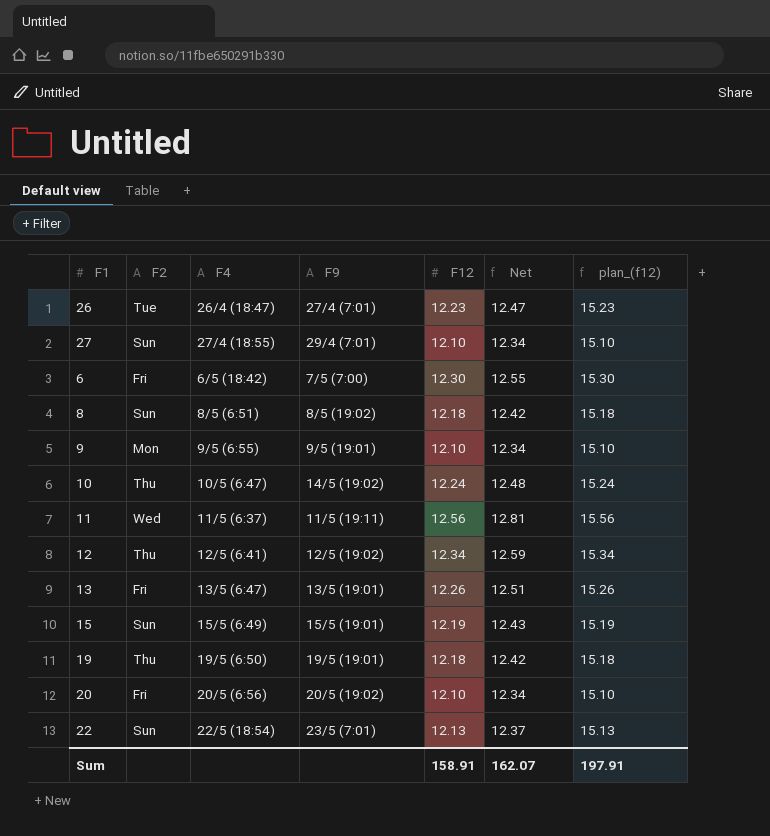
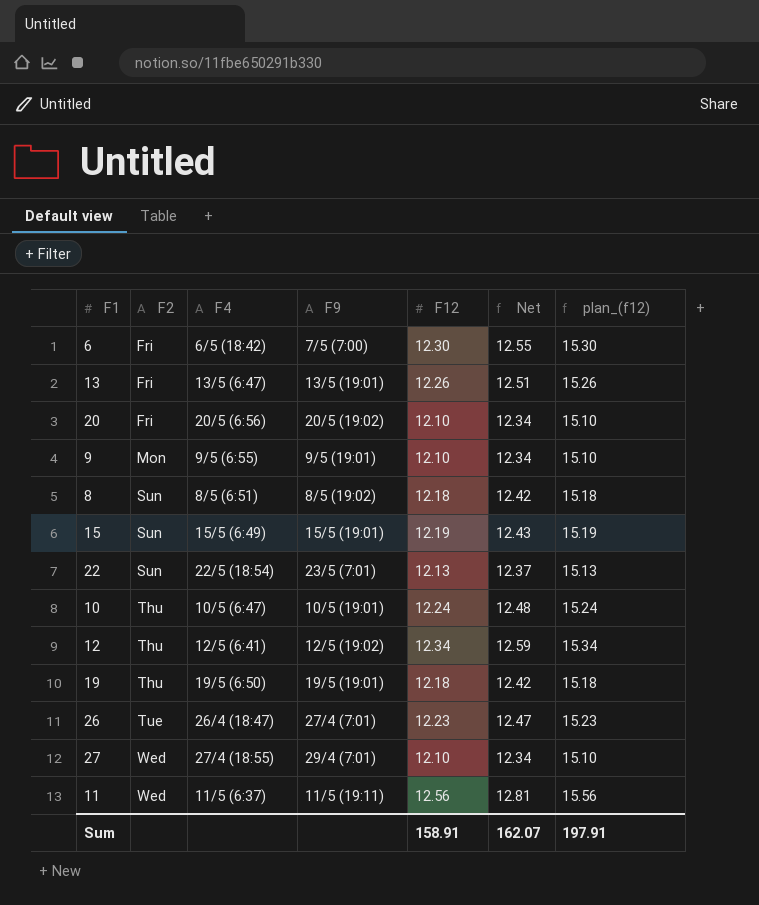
row order: none -> F2 ascending
10 | F9: 14/5 (19:02) -> 10/5 (19:01)
27 | F2: Sun -> Wed

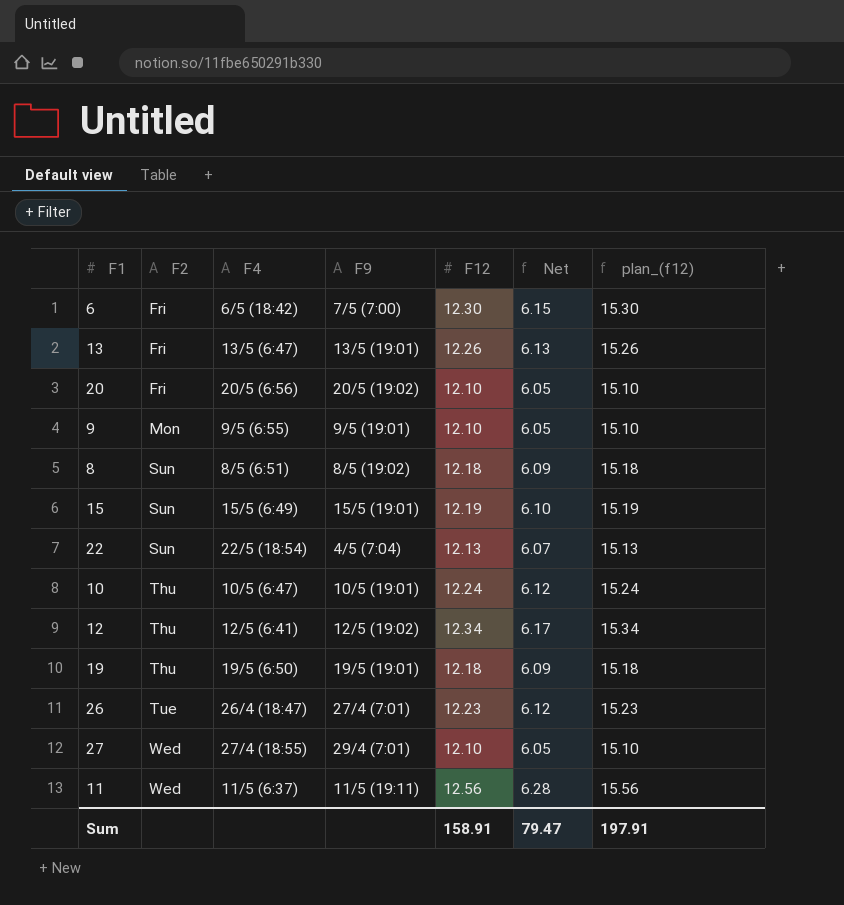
column Net | formula: [F12] * 1.02 -> [F12] * 0.5
22 | F9: 23/5 (7:01) -> 4/5 (7:04)
Sum | Net: 162.07 -> 79.47

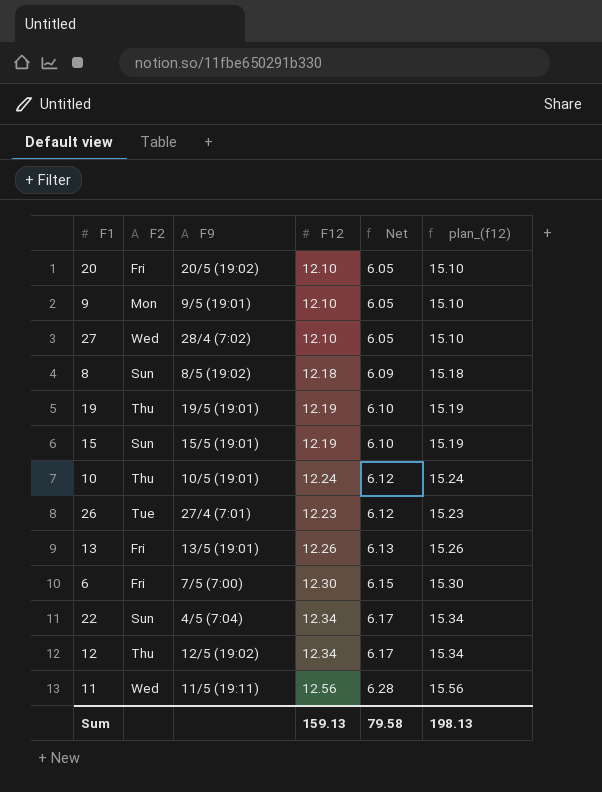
row order: F2 ascending -> Net ascending
column F4 | position: 3 -> none
27 | F9: 29/4 (7:01) -> 28/4 (7:02)
19 | F12: 12.18 -> 12.19
19 | Net: 6.09 -> 6.10
19 | plan_(f12): 15.18 -> 15.19
22 | F12: 12.13 -> 12.34
22 | Net: 6.07 -> 6.17
22 | plan_(f12): 15.13 -> 15.34
Sum | F12: 158.91 -> 159.13
Sum | Net: 79.47 -> 79.58
Sum | plan_(f12): 197.91 -> 198.13

